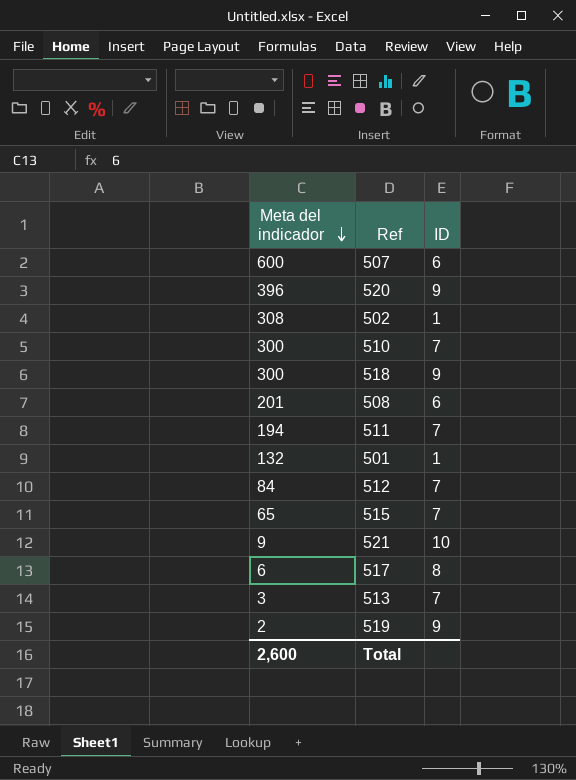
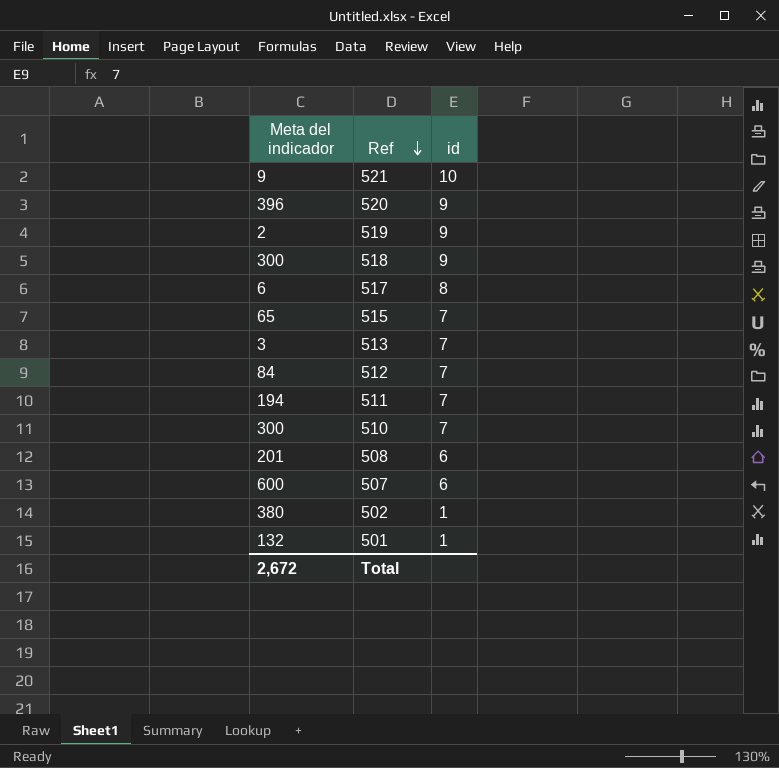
row order: Meta del indicador descending -> Ref descending
column name: ID -> id
502 | Meta del indicador: 308 -> 380
Total | Meta del indicador: 2,600 -> 2,672

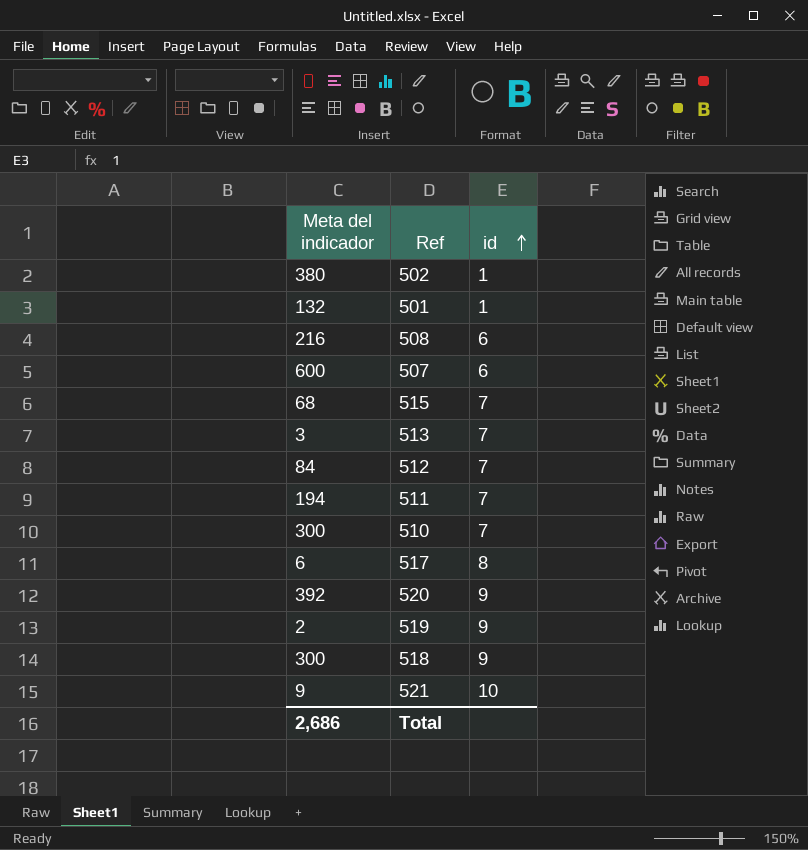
row order: Ref descending -> id ascending
508 | Meta del indicador: 201 -> 216
515 | Meta del indicador: 65 -> 68
520 | Meta del indicador: 396 -> 392
Total | Meta del indicador: 2,672 -> 2,686

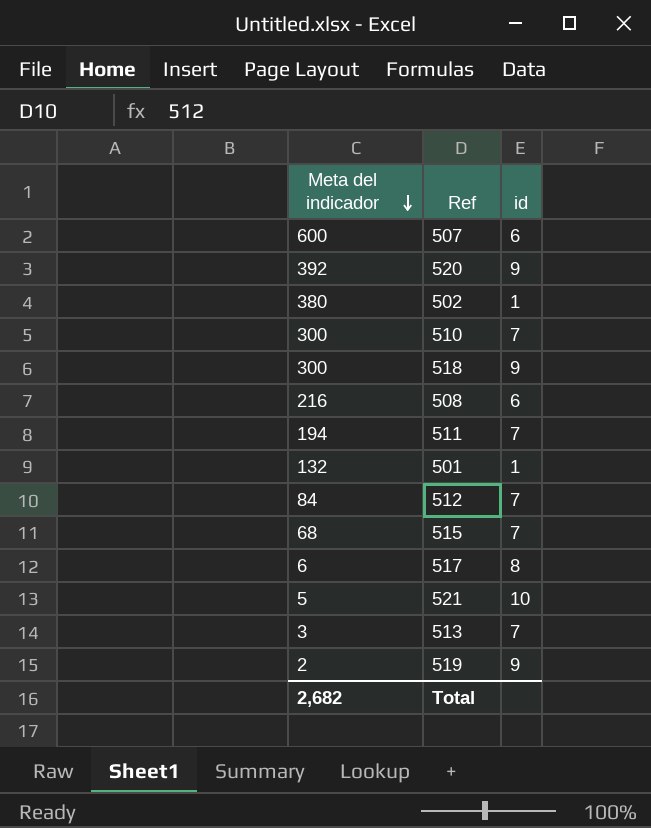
row order: id ascending -> Meta del indicador descending
521 | Meta del indicador: 9 -> 5
Total | Meta del indicador: 2,686 -> 2,682

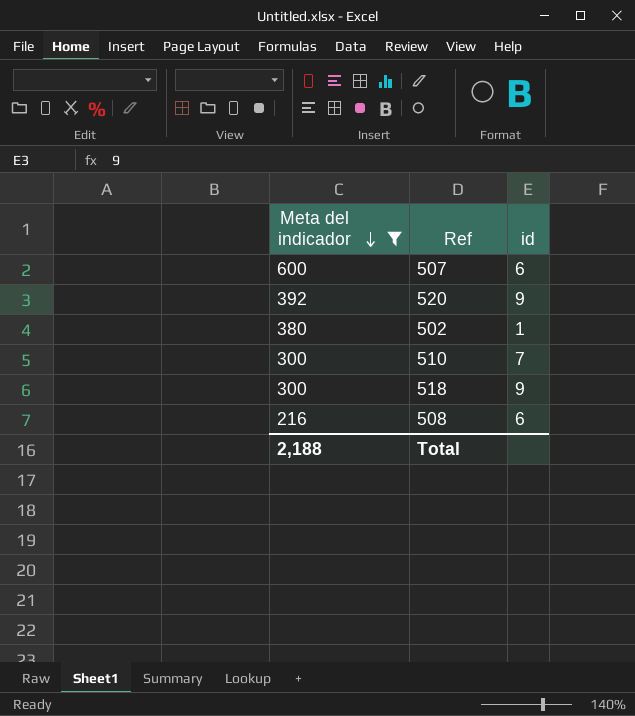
filter: none -> Meta del indicador >= 216
Total | Meta del indicador: 2,682 -> 2,188

